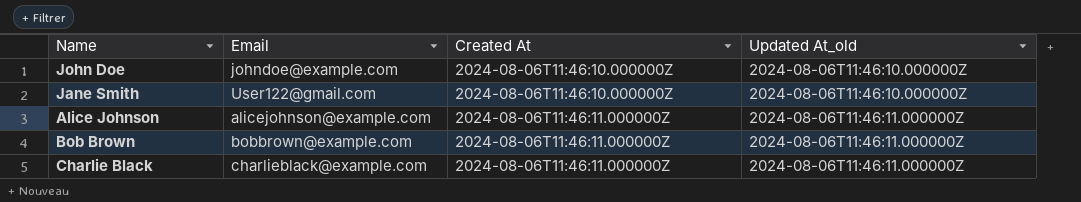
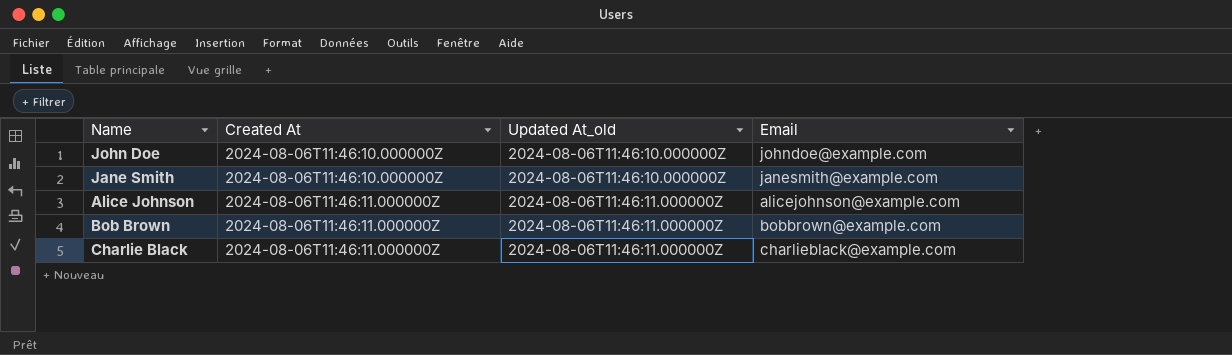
column Email | position: 2 -> 4
Jane Smith | Email: User122@gmail.com -> janesmith@example.com

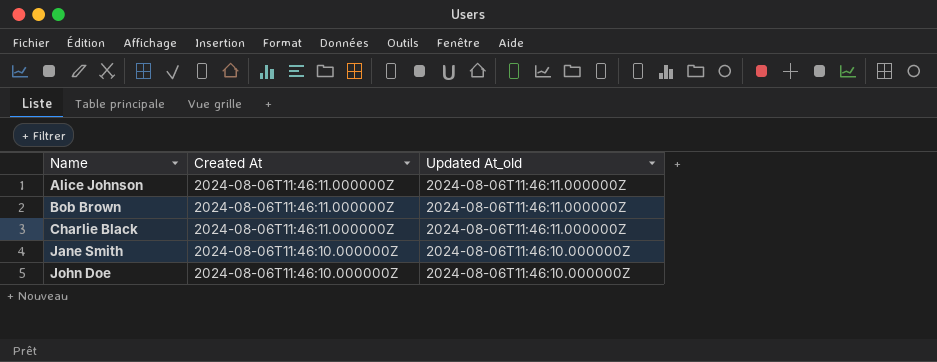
row order: Created At ascending -> Name ascending
column Email | position: 4 -> none

